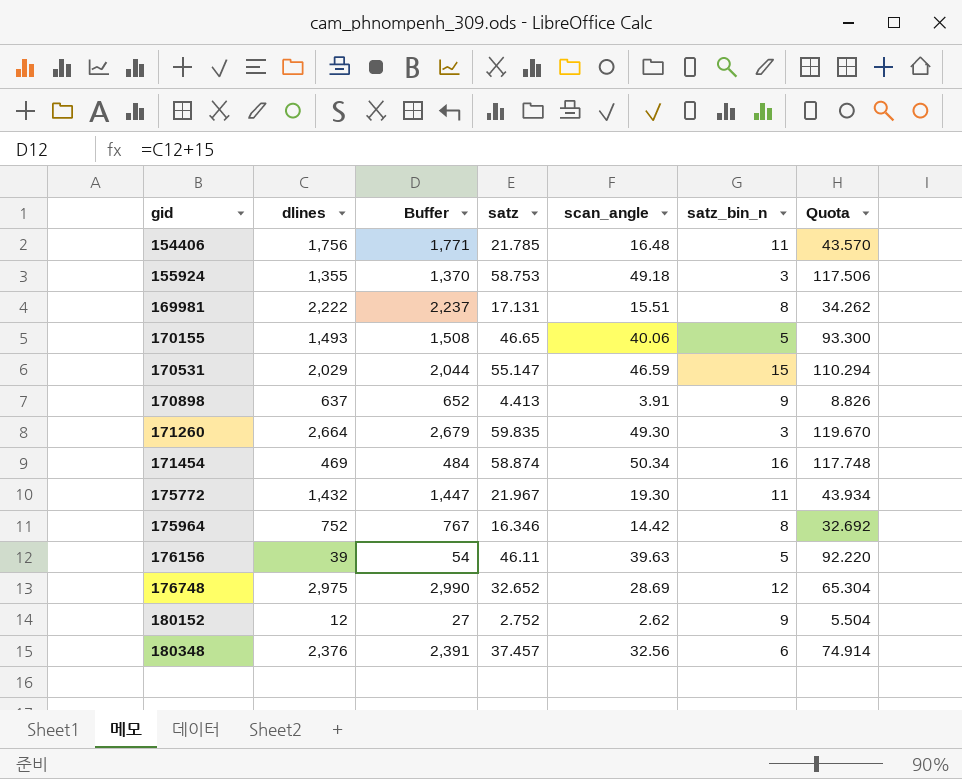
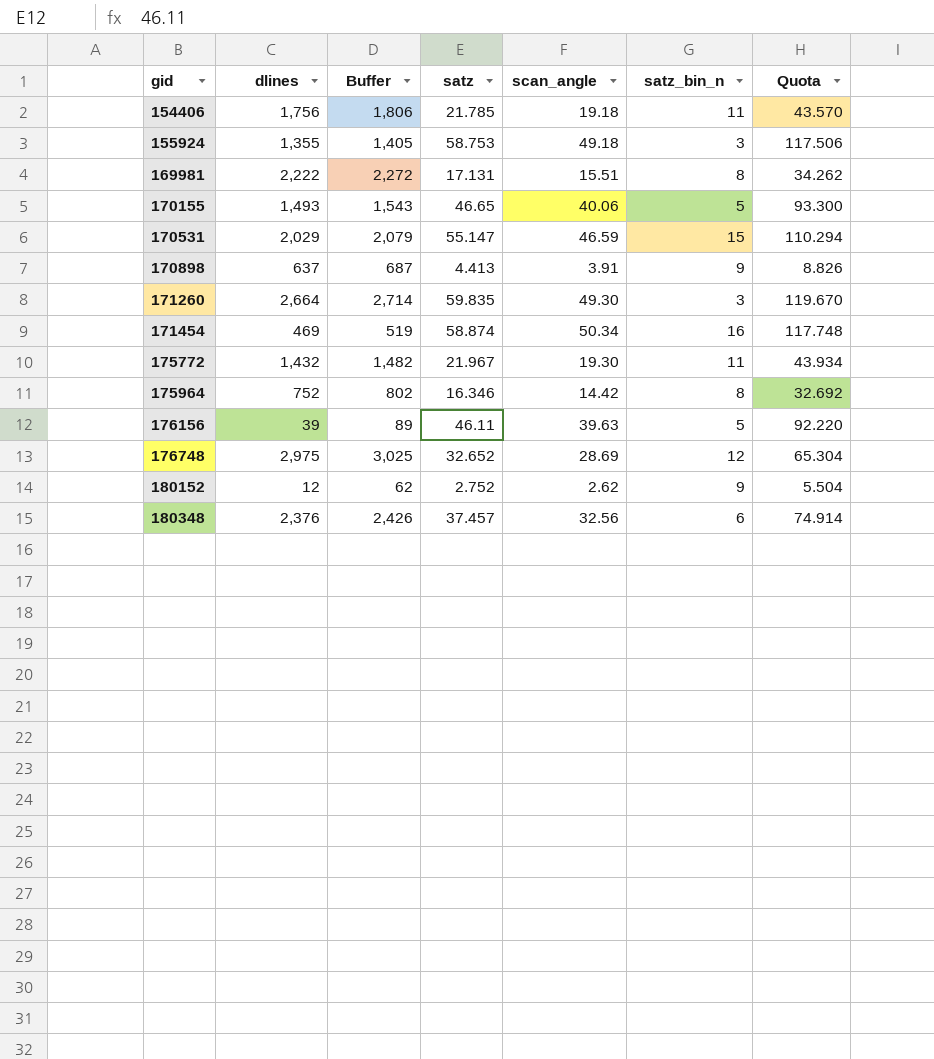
column Buffer | formula: [dlines] + 15 -> [dlines] + 50
154406 | scan_angle: 16.48 -> 19.18

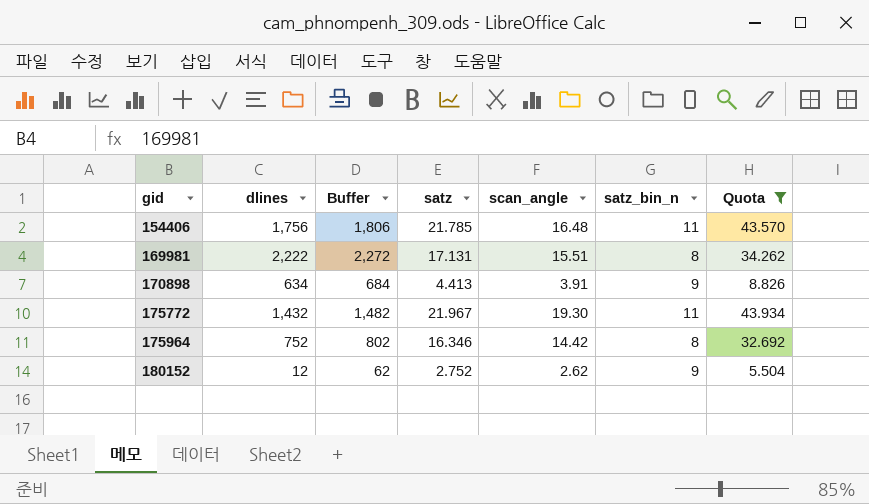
filter: none -> Quota <= 43.934
154406 | scan_angle: 19.18 -> 16.48
170898 | dlines: 637 -> 634
170898 | Buffer: 687 -> 684

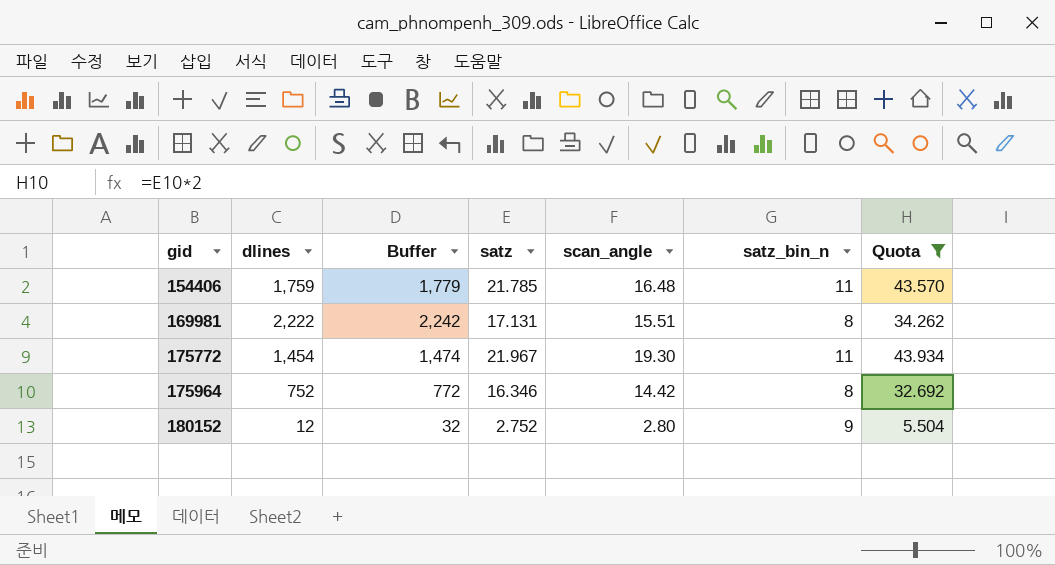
column Buffer | formula: [dlines] + 50 -> [dlines] + 20
row 170898: 634 | 684 | 4.413 | 3.91 | 9 | 8.826 -> none
154406 | dlines: 1,756 -> 1,759
175772 | dlines: 1,432 -> 1,454
180152 | scan_angle: 2.62 -> 2.80

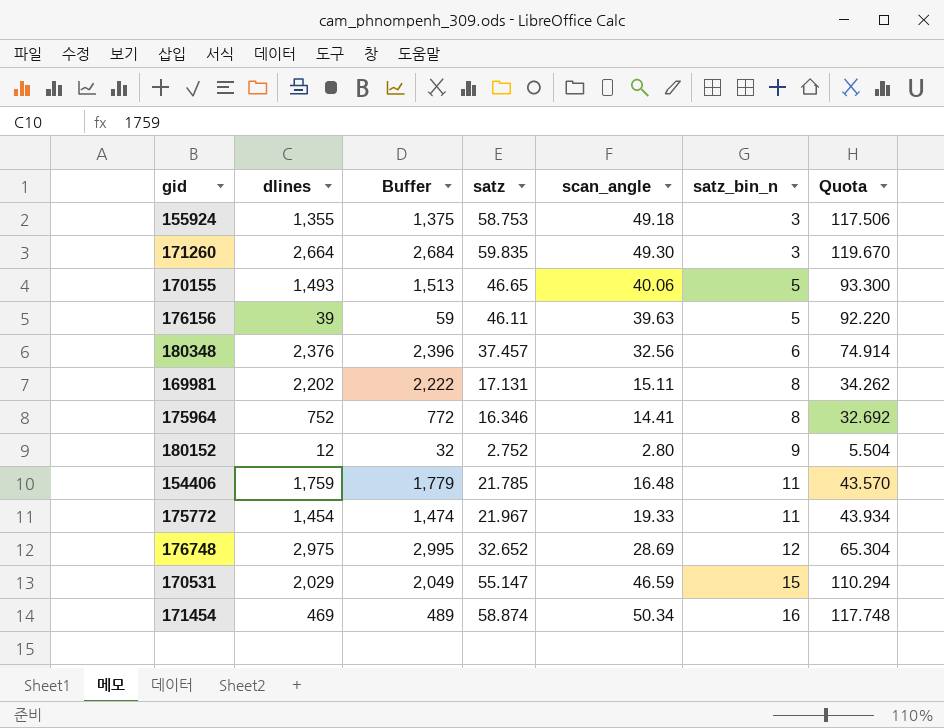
filter: Quota <= 43.934 -> none
row order: gid ascending -> satz_bin_n ascending
169981 | dlines: 2,222 -> 2,202
169981 | Buffer: 2,242 -> 2,222
169981 | scan_angle: 15.51 -> 15.11
175964 | scan_angle: 14.42 -> 14.41
175772 | scan_angle: 19.30 -> 19.33

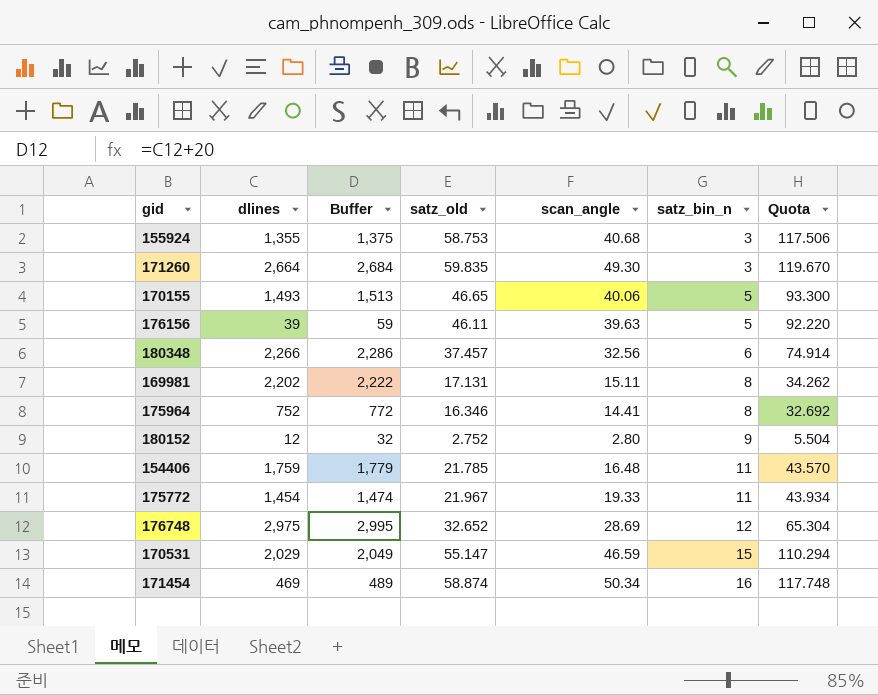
column name: satz -> satz_old
155924 | scan_angle: 49.18 -> 40.68
180348 | dlines: 2,376 -> 2,266
180348 | Buffer: 2,396 -> 2,286

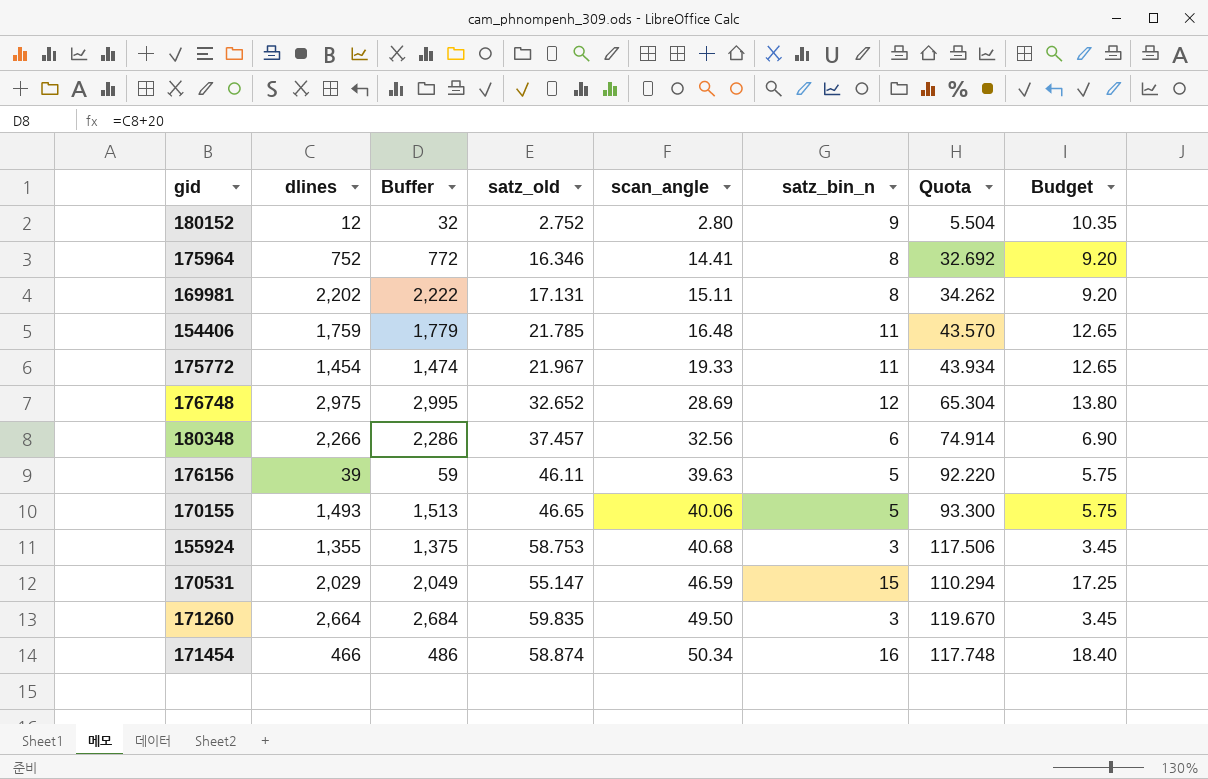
row order: satz_bin_n ascending -> scan_angle ascending
column Budget | formula: none -> [satz_bin_n] * 1.15
171260 | scan_angle: 49.30 -> 49.50
171454 | dlines: 469 -> 466
171454 | Buffer: 489 -> 486

